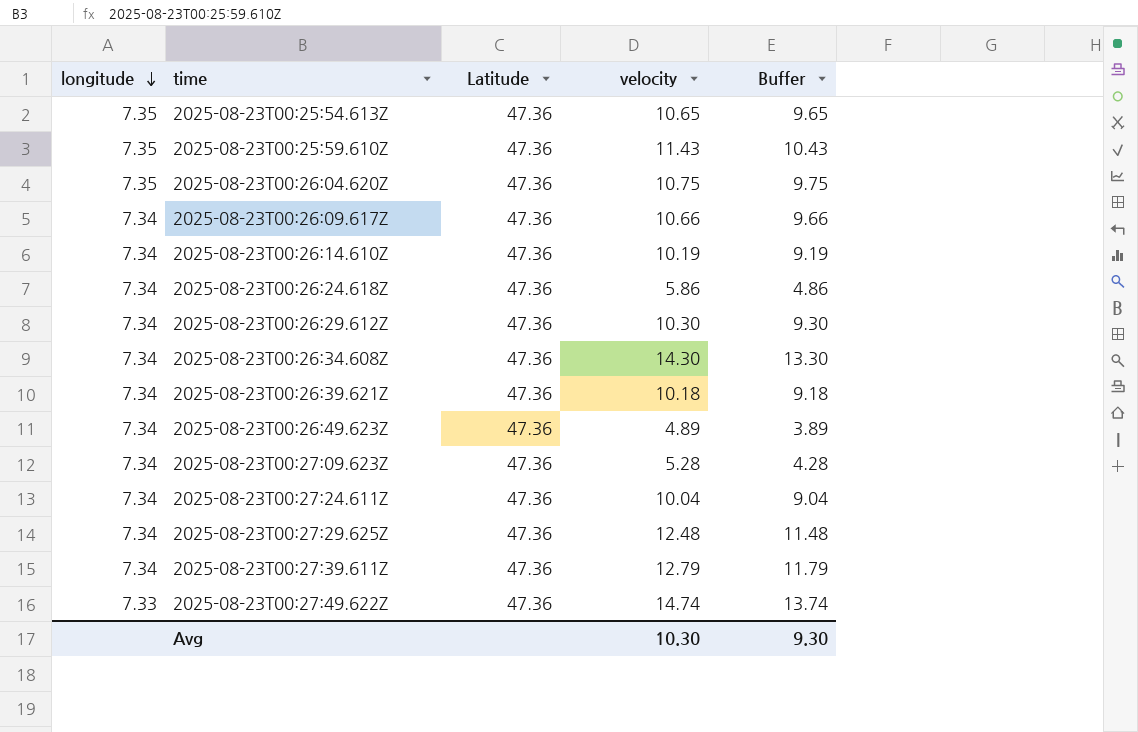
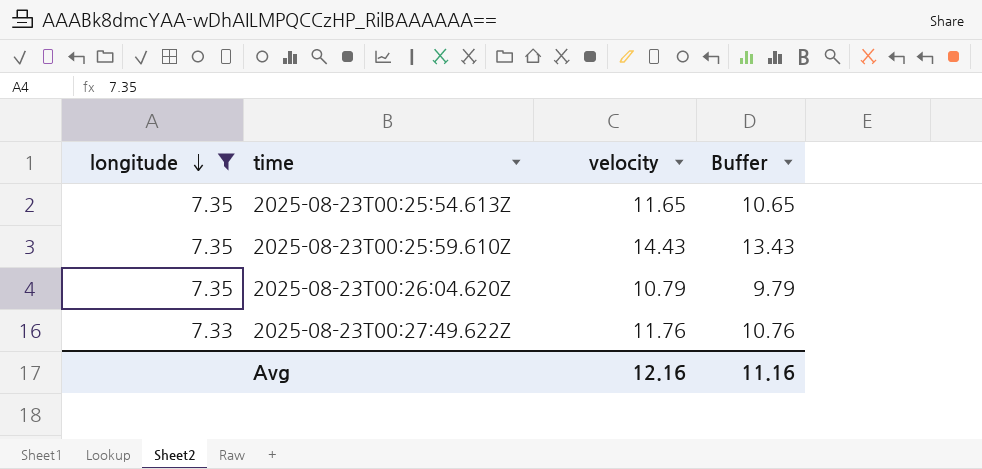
filter: none -> longitude != 7.34
column Latitude | position: 3 -> none
2025-08-23T00:25:54.613Z | velocity: 10.65 -> 11.65
2025-08-23T00:25:54.613Z | Buffer: 9.65 -> 10.65
2025-08-23T00:25:59.610Z | velocity: 11.43 -> 14.43
2025-08-23T00:25:59.610Z | Buffer: 10.43 -> 13.43
2025-08-23T00:26:04.620Z | velocity: 10.75 -> 10.79
2025-08-23T00:26:04.620Z | Buffer: 9.75 -> 9.79
2025-08-23T00:27:49.622Z | velocity: 14.74 -> 11.76
2025-08-23T00:27:49.622Z | Buffer: 13.74 -> 10.76
Avg | velocity: 10.30 -> 12.16
Avg | Buffer: 9.30 -> 11.16

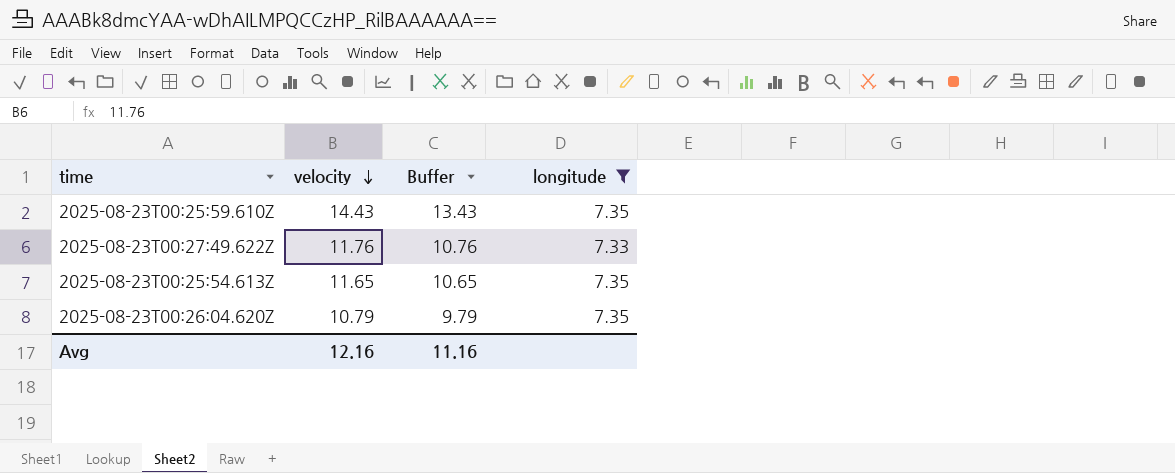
row order: longitude descending -> velocity descending
column longitude | position: 1 -> 4

